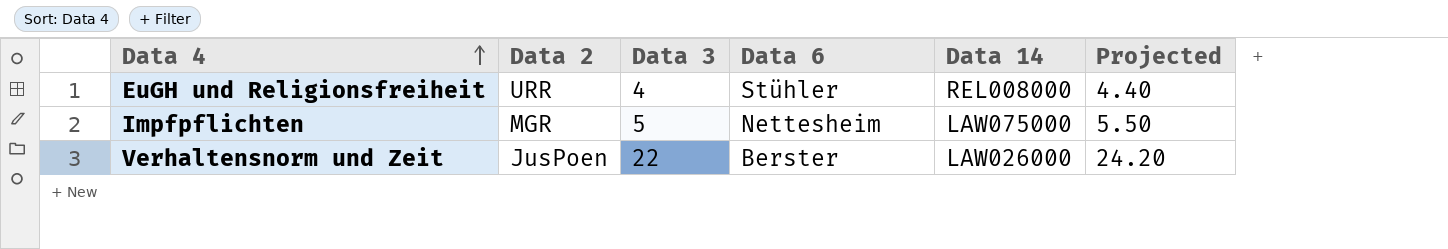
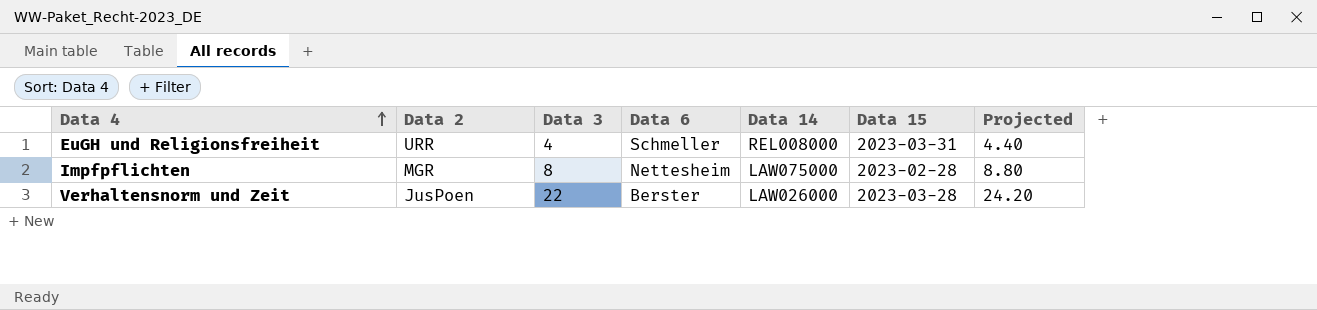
column Data 15 | position: none -> 6
EuGH und Religionsfreiheit | Data 6: Stühler -> Schmeller
Impfpflichten | Data 3: 5 -> 8
Impfpflichten | Projected: 5.50 -> 8.80

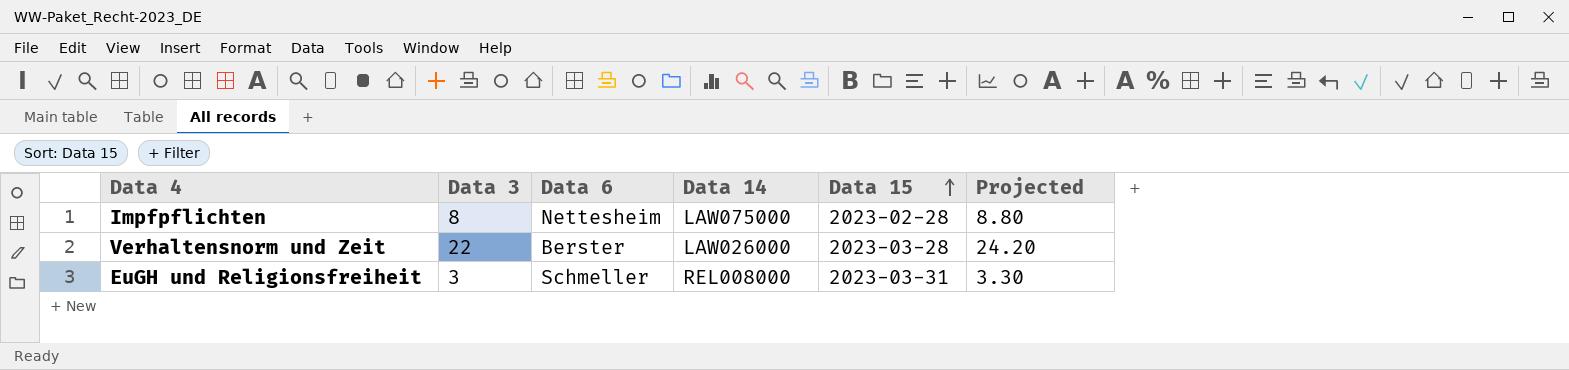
row order: Data 4 ascending -> Data 15 ascending
column Data 2 | position: 2 -> none
EuGH und Religionsfreiheit | Data 3: 4 -> 3
EuGH und Religionsfreiheit | Projected: 4.40 -> 3.30

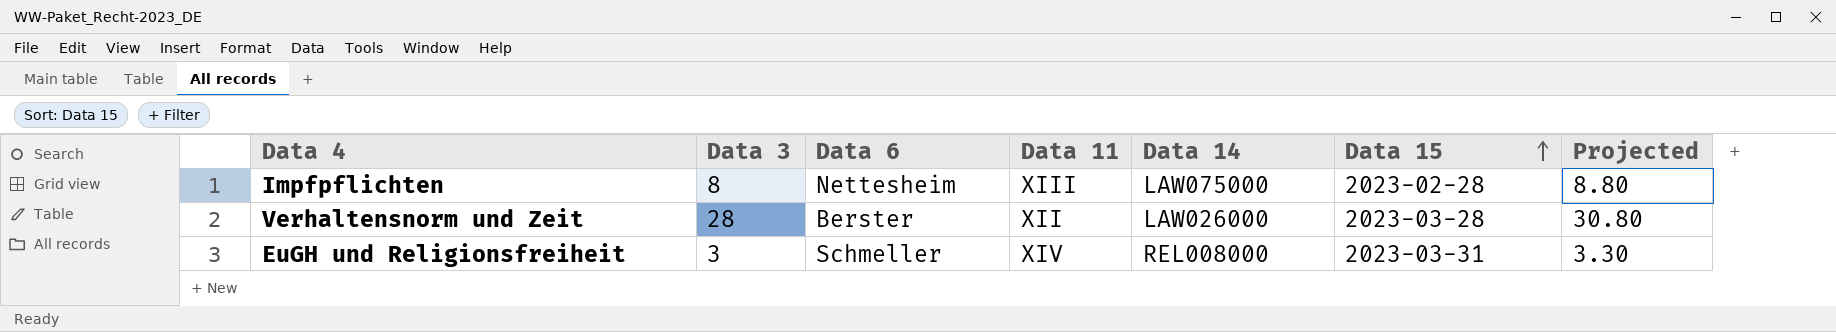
column Data 11 | position: none -> 4
Verhaltensnorm und Zeit | Data 3: 22 -> 28
Verhaltensnorm und Zeit | Projected: 24.20 -> 30.80

